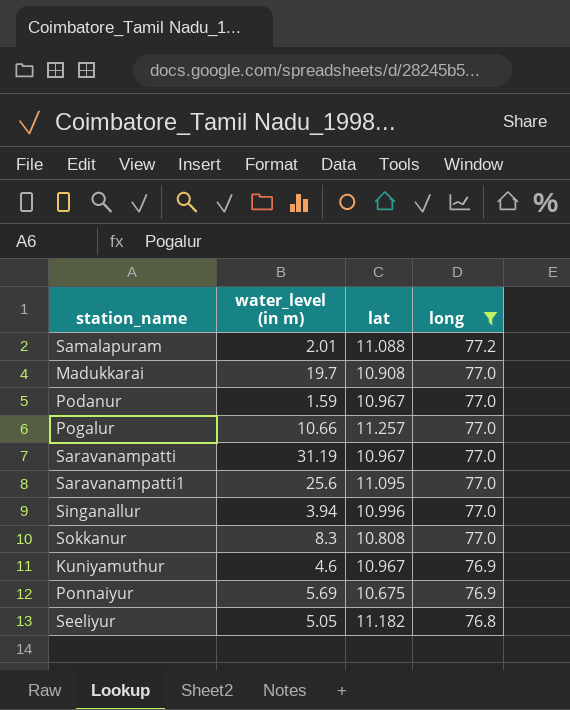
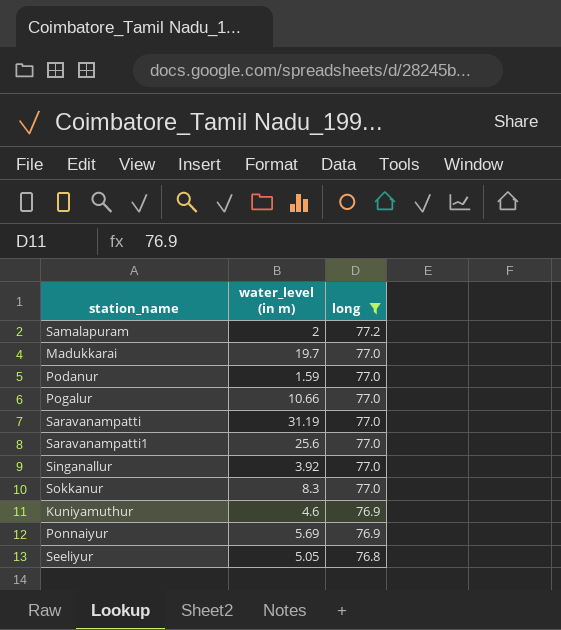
column lat | position: 3 -> none
Samalapuram | water_level (in m): 2.01 -> 2
Singanallur | water_level (in m): 3.94 -> 3.92

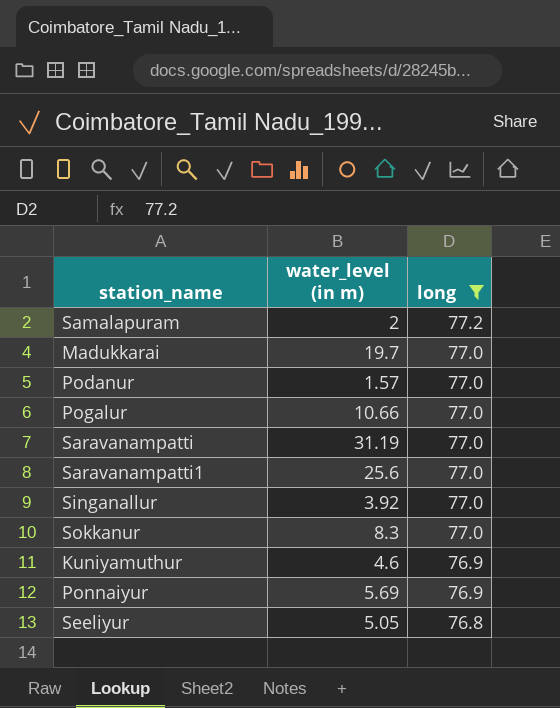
Podanur | water_level (in m): 1.59 -> 1.57

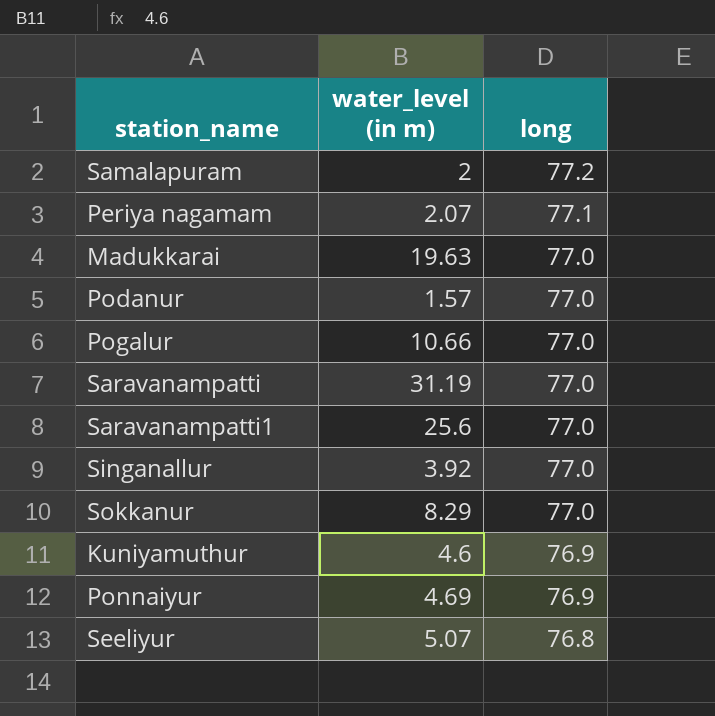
filter: long != 77.1 -> none
Madukkarai | water_level (in m): 19.7 -> 19.63
Sokkanur | water_level (in m): 8.3 -> 8.29
Ponnaiyur | water_level (in m): 5.69 -> 4.69
Seeliyur | water_level (in m): 5.05 -> 5.07

